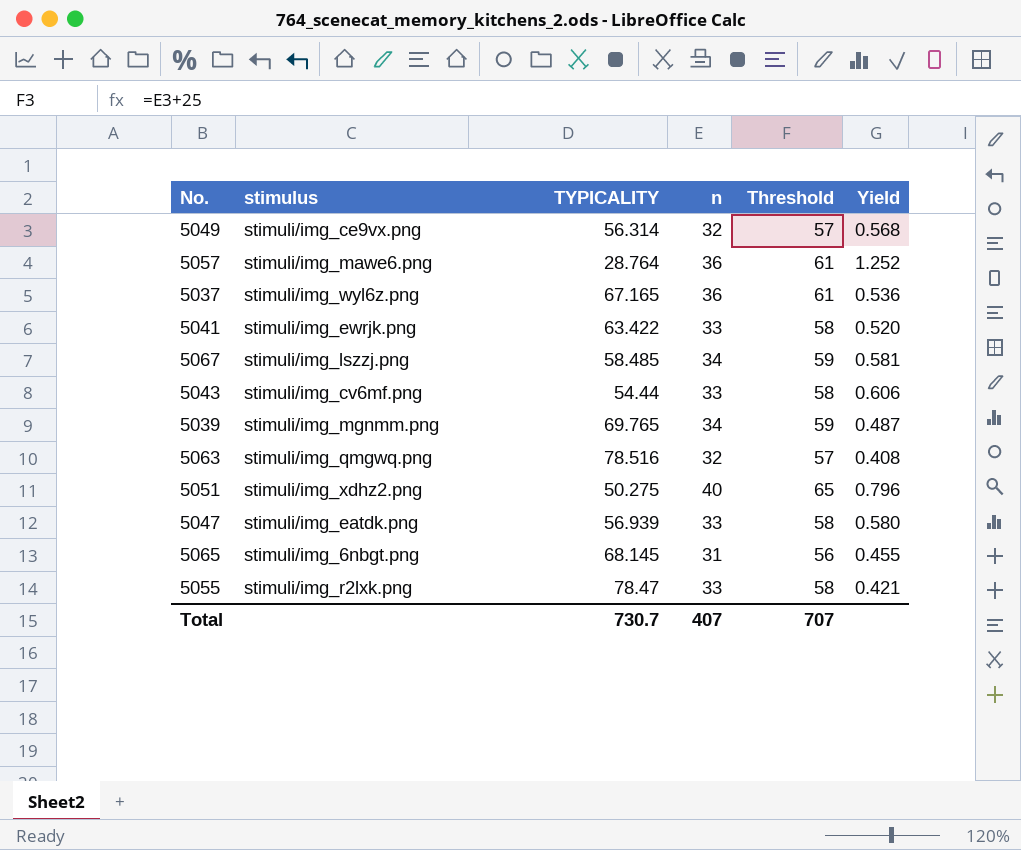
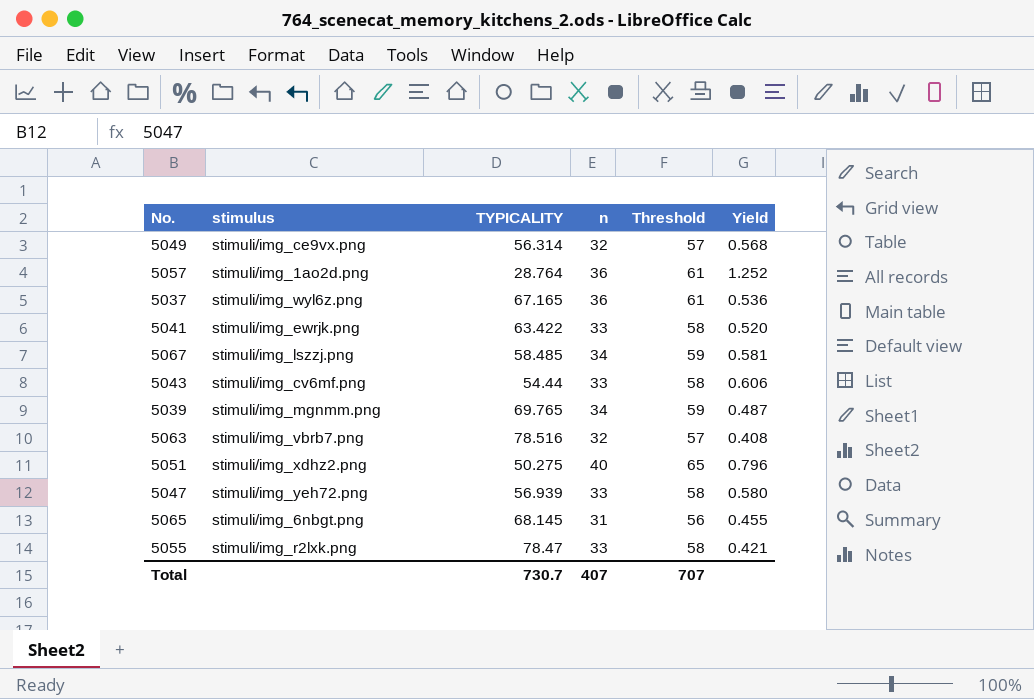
5057 | stimulus: stimuli/img_mawe6.png -> stimuli/img_1ao2d.png
5063 | stimulus: stimuli/img_qmgwq.png -> stimuli/img_vbrb7.png
5047 | stimulus: stimuli/img_eatdk.png -> stimuli/img_yeh72.png

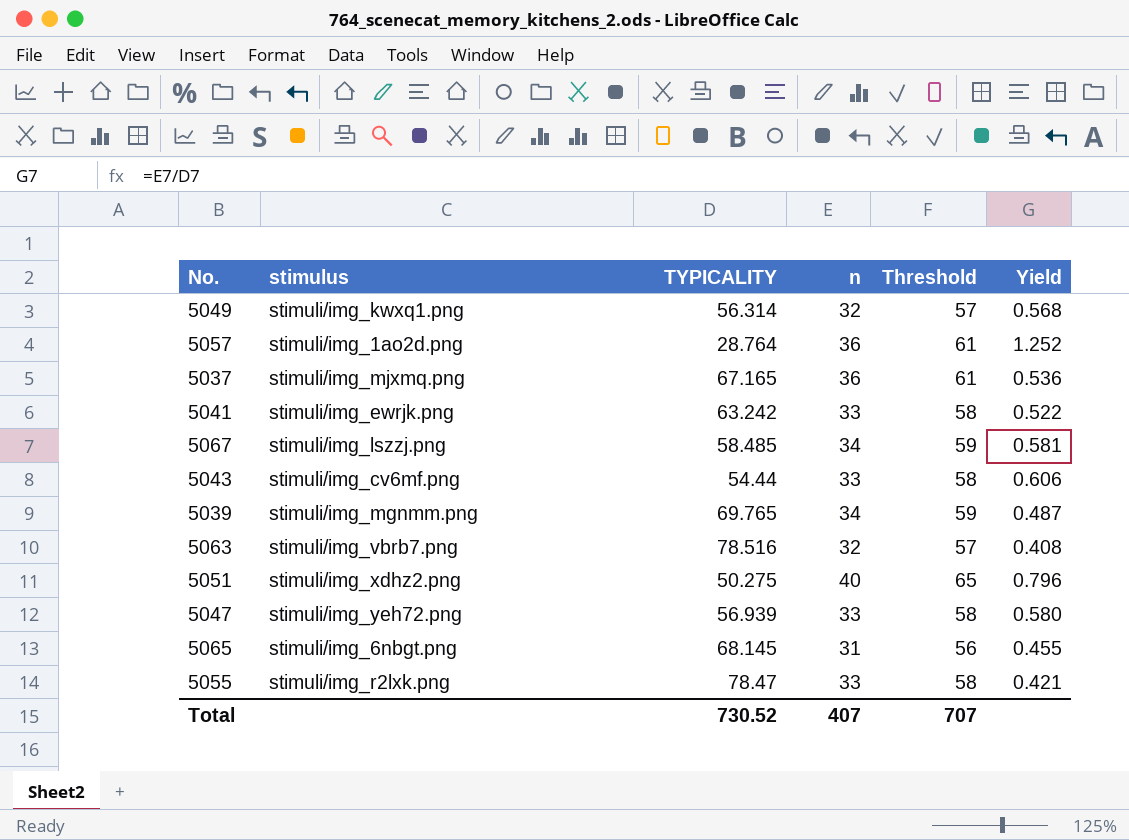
5049 | stimulus: stimuli/img_ce9vx.png -> stimuli/img_kwxq1.png
5037 | stimulus: stimuli/img_wyl6z.png -> stimuli/img_mjxmq.png
5041 | TYPICALITY: 63.422 -> 63.242
5041 | Yield: 0.520 -> 0.522
Total | TYPICALITY: 730.7 -> 730.52

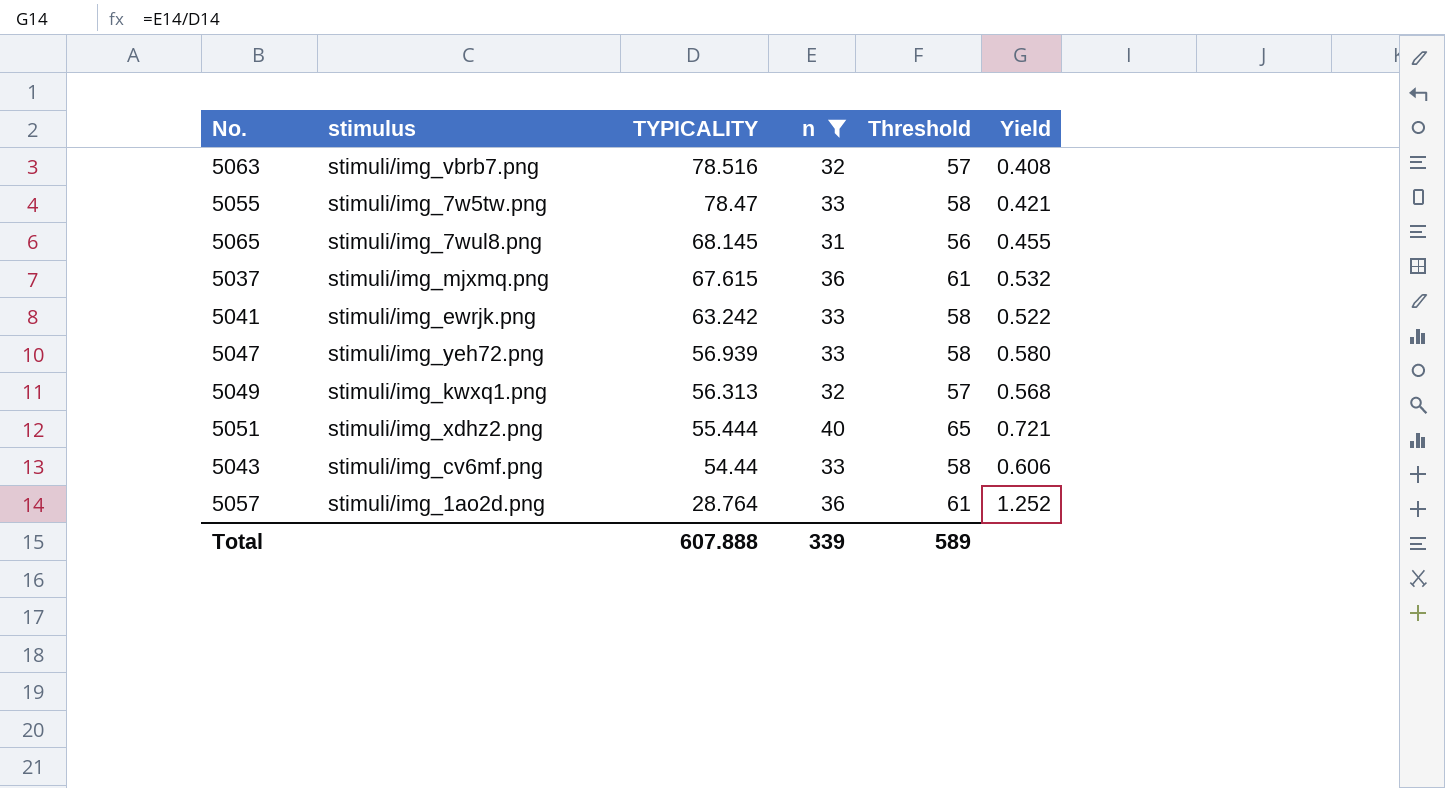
filter: none -> n != 34
row order: none -> TYPICALITY descending
5055 | stimulus: stimuli/img_r2lxk.png -> stimuli/img_7w5tw.png
5065 | stimulus: stimuli/img_6nbgt.png -> stimuli/img_7wul8.png
5037 | TYPICALITY: 67.165 -> 67.615
5037 | Yield: 0.536 -> 0.532
5049 | TYPICALITY: 56.314 -> 56.313
5051 | TYPICALITY: 50.275 -> 55.444
5051 | Yield: 0.796 -> 0.721
Total | TYPICALITY: 730.52 -> 607.888
Total | n: 407 -> 339
Total | Threshold: 707 -> 589

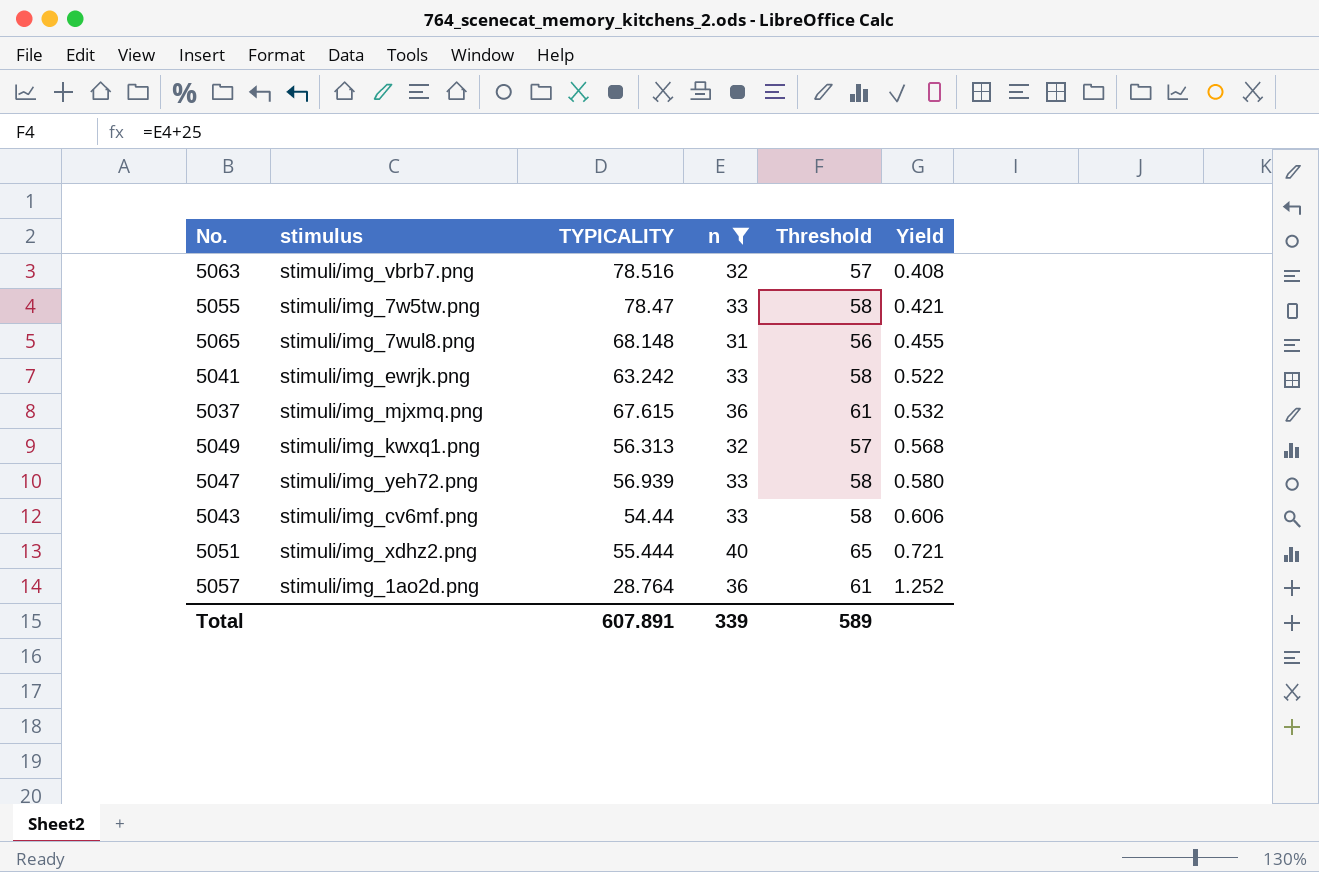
row order: TYPICALITY descending -> Yield ascending
5065 | TYPICALITY: 68.145 -> 68.148
Total | TYPICALITY: 607.888 -> 607.891

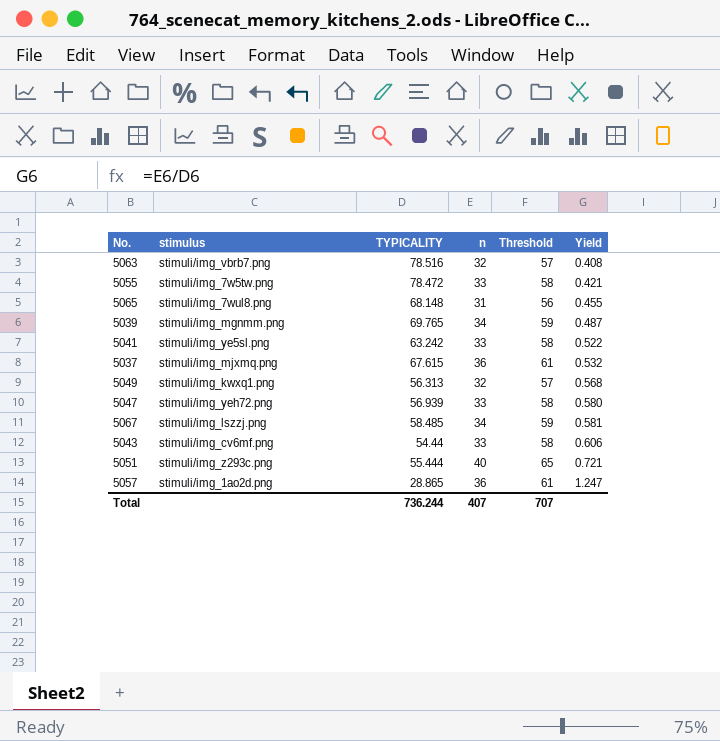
filter: n != 34 -> none
5055 | TYPICALITY: 78.47 -> 78.472
5041 | stimulus: stimuli/img_ewrjk.png -> stimuli/img_ye5sl.png
5051 | stimulus: stimuli/img_xdhz2.png -> stimuli/img_z293c.png
5057 | TYPICALITY: 28.764 -> 28.865
5057 | Yield: 1.252 -> 1.247
Total | TYPICALITY: 607.891 -> 736.244
Total | n: 339 -> 407
Total | Threshold: 589 -> 707

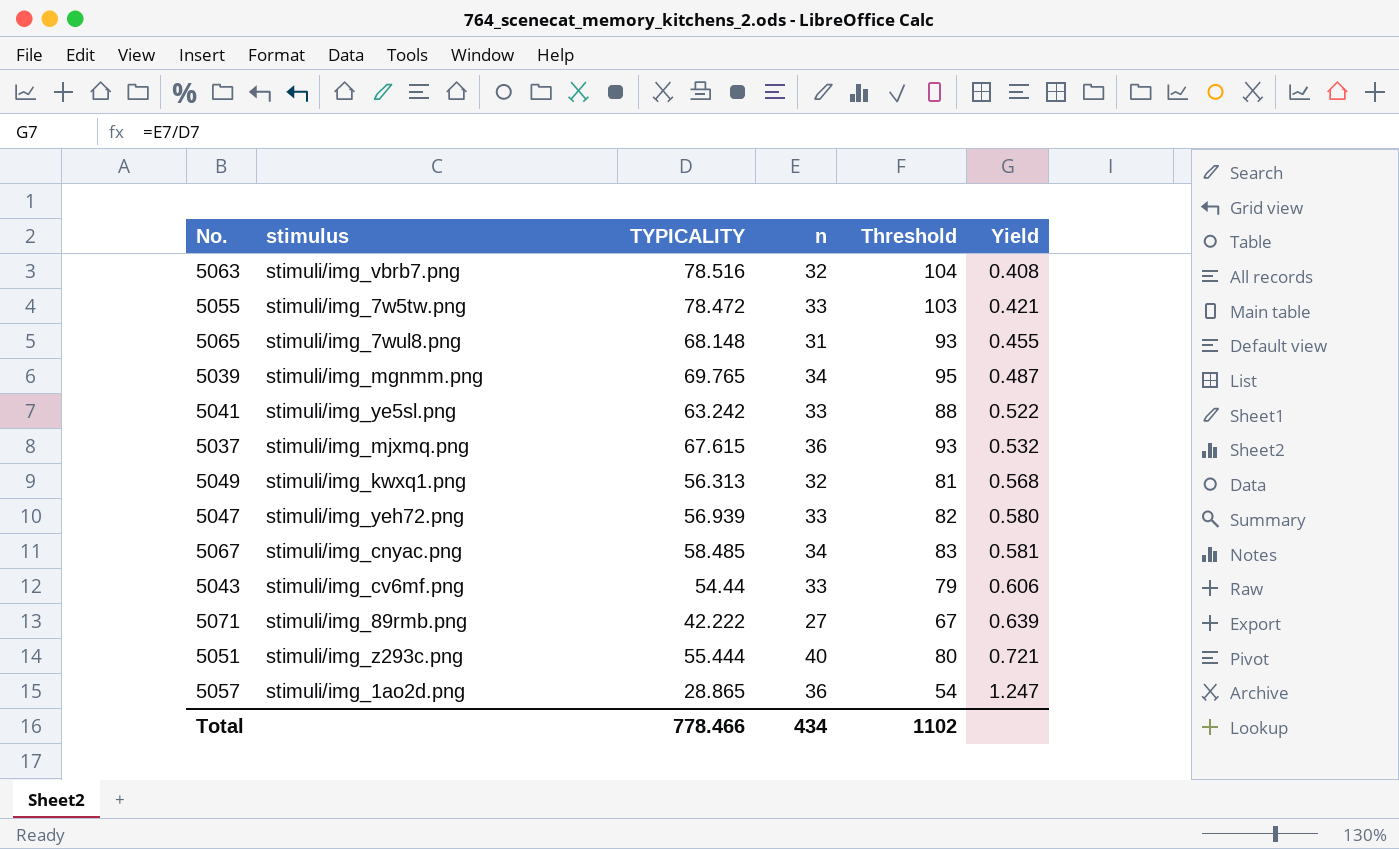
column Threshold | formula: [n] + 25 -> [TYPICALITY] + 25
5067 | stimulus: stimuli/img_lszzj.png -> stimuli/img_cnyac.png
row 5071: none -> stimuli/img_89rmb.png | 42.222 | 27 | 67 | 0.639
Total | TYPICALITY: 736.244 -> 778.466
Total | n: 407 -> 434
Total | Threshold: 707 -> 1102

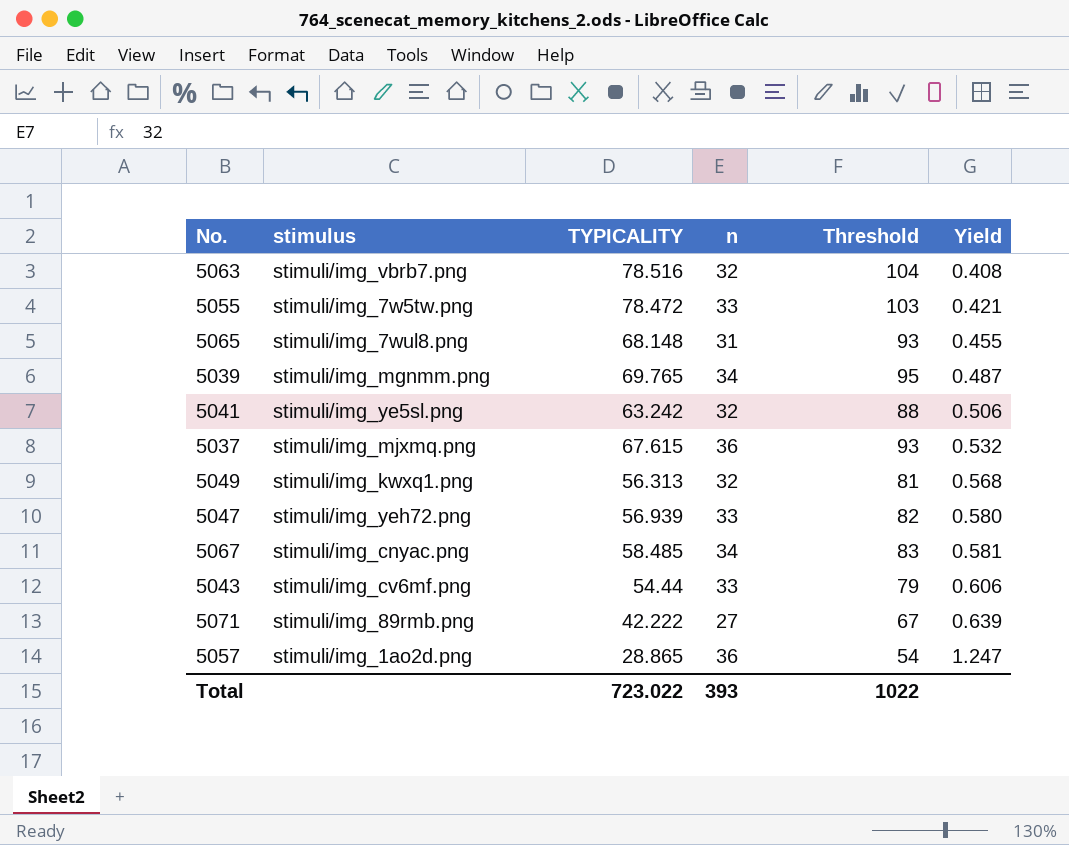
row 5051: stimuli/img_z293c.png | 55.444 | 40 | 80 | 0.721 -> none
5041 | n: 33 -> 32
5041 | Yield: 0.522 -> 0.506
Total | TYPICALITY: 778.466 -> 723.022
Total | n: 434 -> 393
Total | Threshold: 1102 -> 1022

